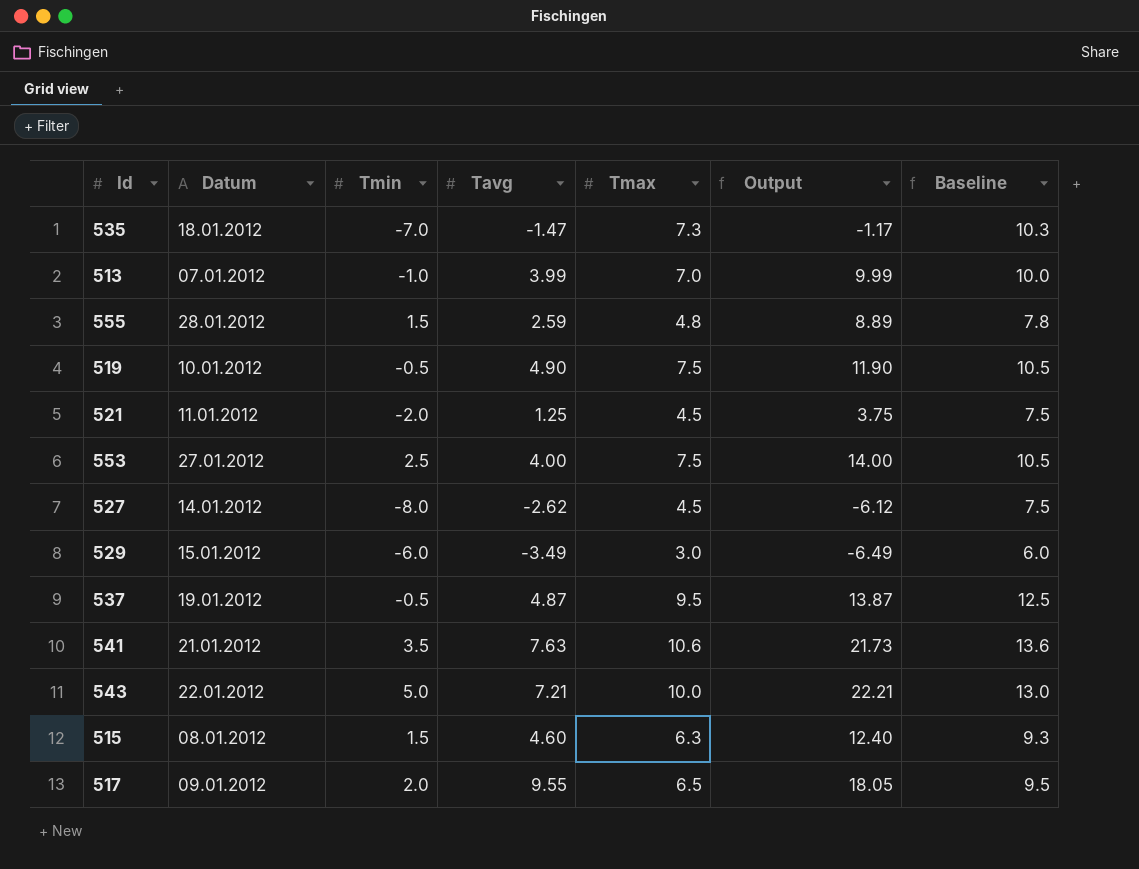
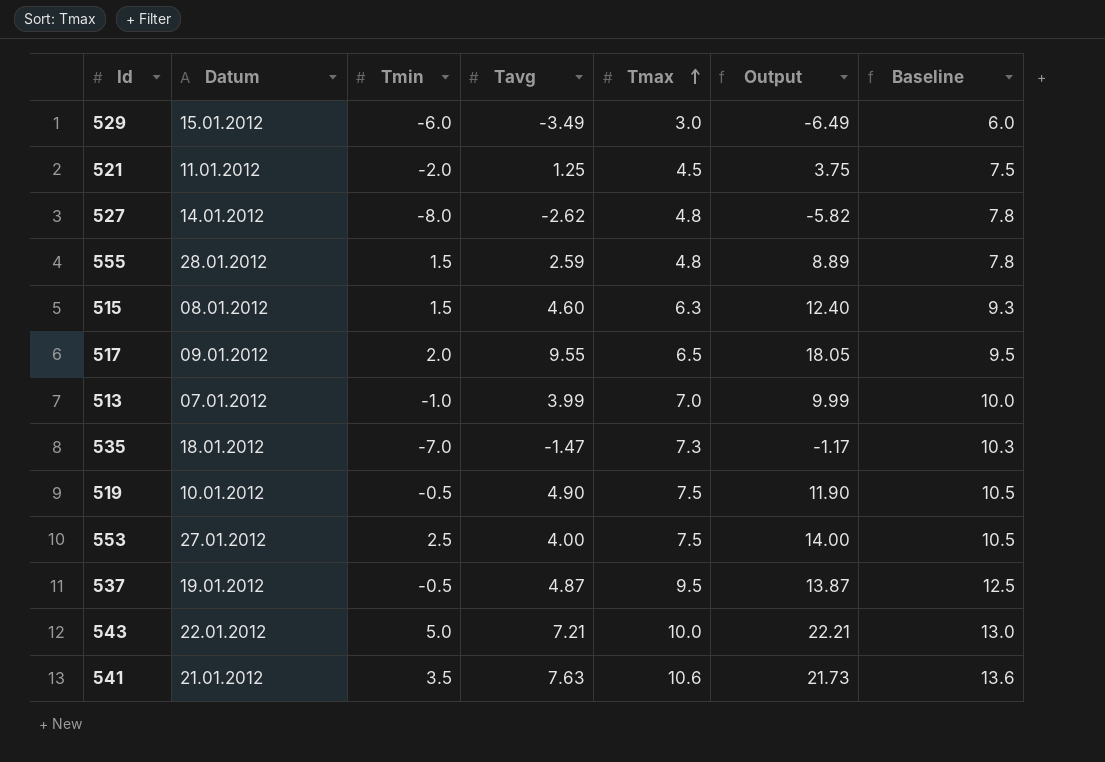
row order: none -> Tmax ascending
527 | Tmax: 4.5 -> 4.8
527 | Output: -6.12 -> -5.82
527 | Baseline: 7.5 -> 7.8

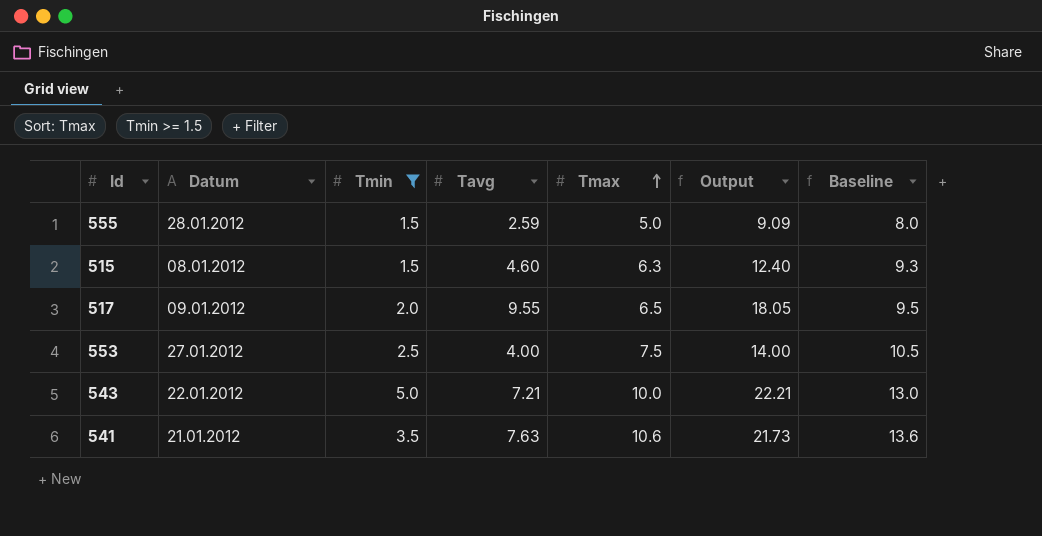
filter: none -> Tmin >= 1.5
555 | Tmax: 4.8 -> 5.0
555 | Output: 8.89 -> 9.09
555 | Baseline: 7.8 -> 8.0

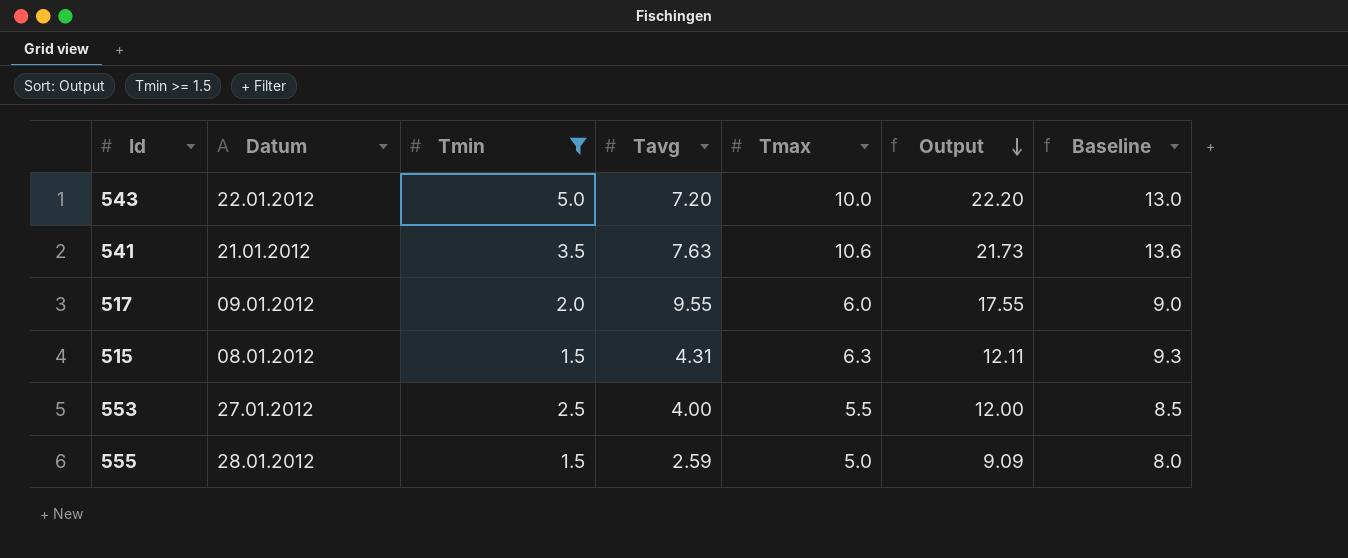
row order: Tmax ascending -> Output descending
543 | Tavg: 7.21 -> 7.20
543 | Output: 22.21 -> 22.20
517 | Tmax: 6.5 -> 6.0
517 | Output: 18.05 -> 17.55
517 | Baseline: 9.5 -> 9.0
515 | Tavg: 4.60 -> 4.31
515 | Output: 12.40 -> 12.11
553 | Tmax: 7.5 -> 5.5
553 | Output: 14.00 -> 12.00
553 | Baseline: 10.5 -> 8.5

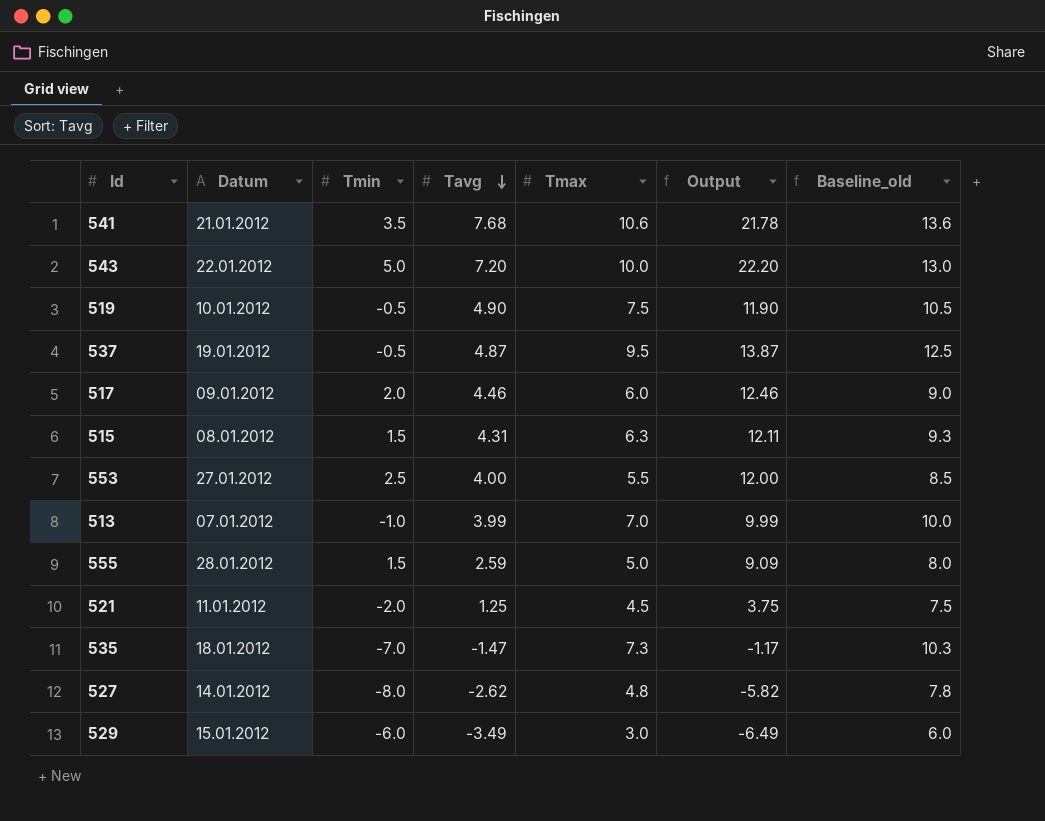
filter: Tmin >= 1.5 -> none
row order: Output descending -> Tavg descending
column name: Baseline -> Baseline_old
541 | Tavg: 7.63 -> 7.68
541 | Output: 21.73 -> 21.78
517 | Tavg: 9.55 -> 4.46
517 | Output: 17.55 -> 12.46

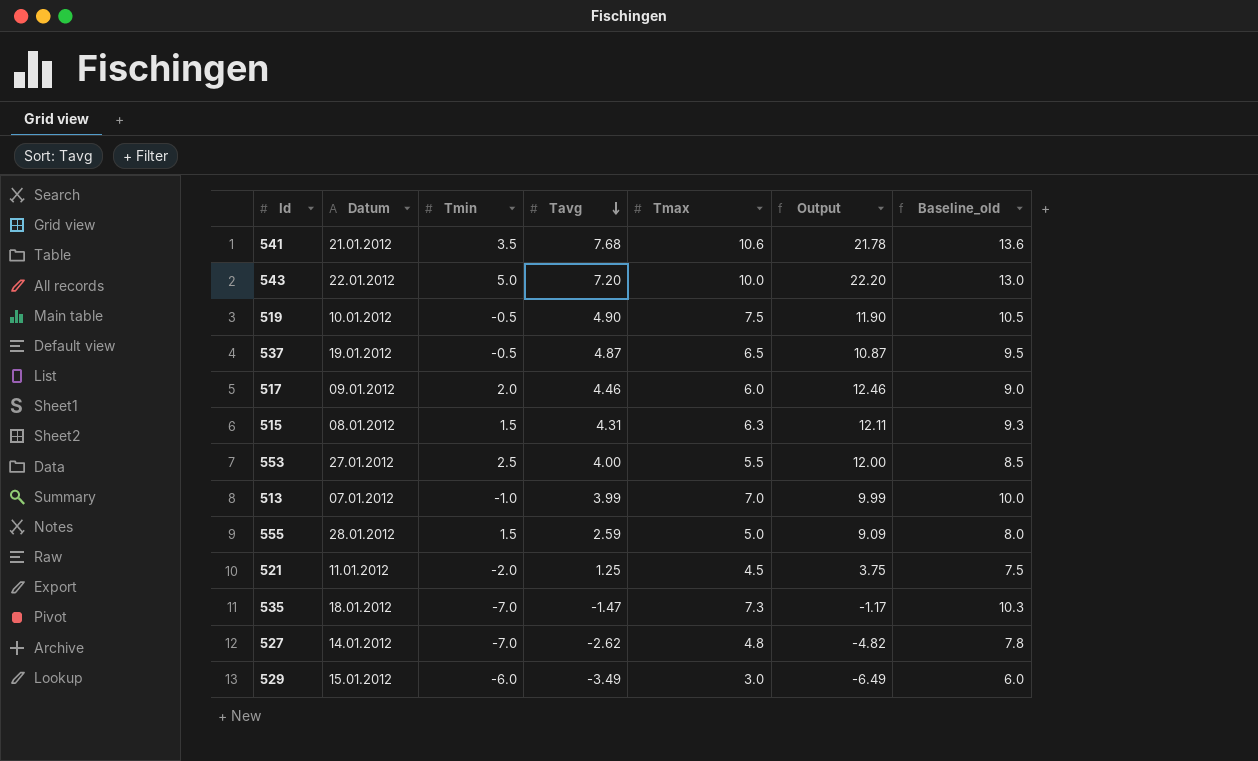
537 | Tmax: 9.5 -> 6.5
537 | Output: 13.87 -> 10.87
537 | Baseline_old: 12.5 -> 9.5
527 | Tmin: -8.0 -> -7.0
527 | Output: -5.82 -> -4.82

